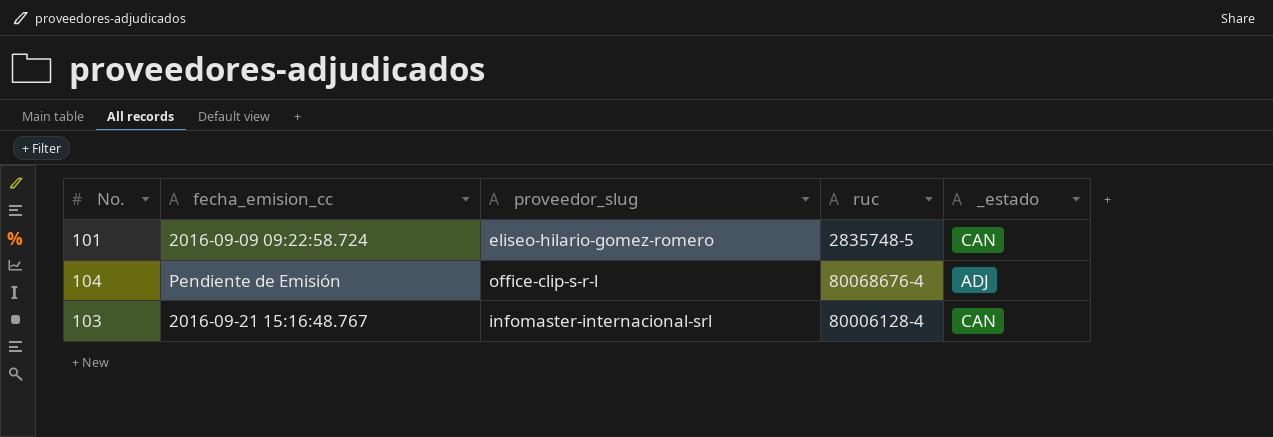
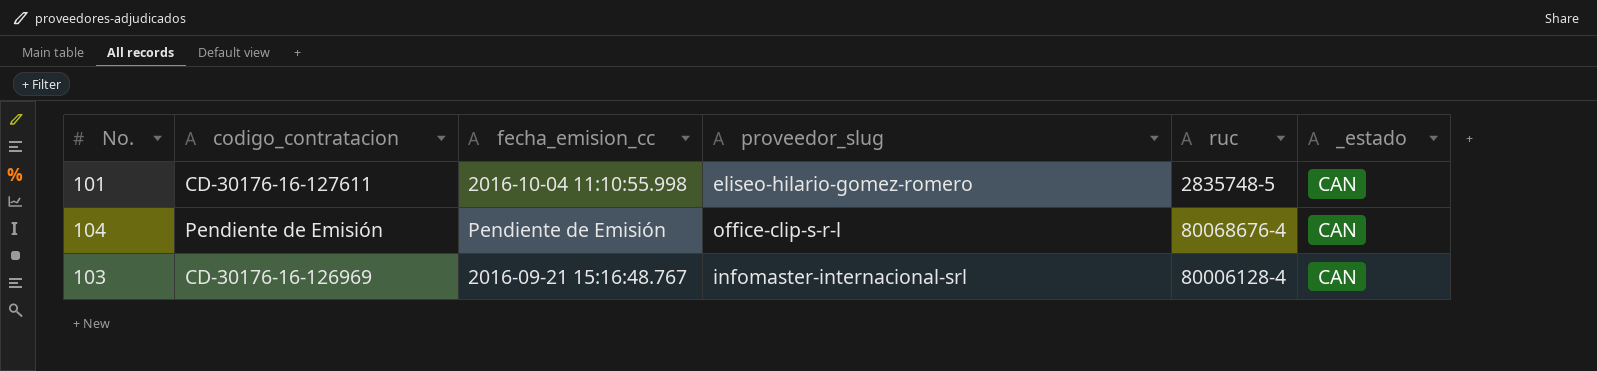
column codigo_contratacion | position: none -> 2
101 | fecha_emision_cc: 2016-09-09 09:22:58.724 -> 2016-10-04 11:10:55.998
104 | _estado: ADJ -> CAN

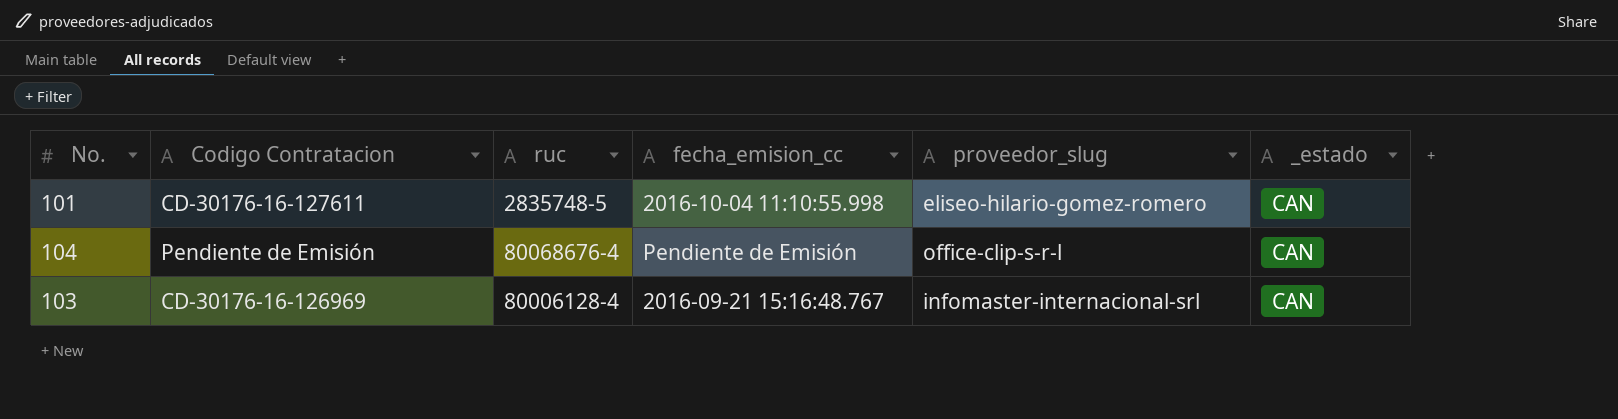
column name: codigo_contratacion -> Codigo Contratacion
column ruc | position: 5 -> 3

